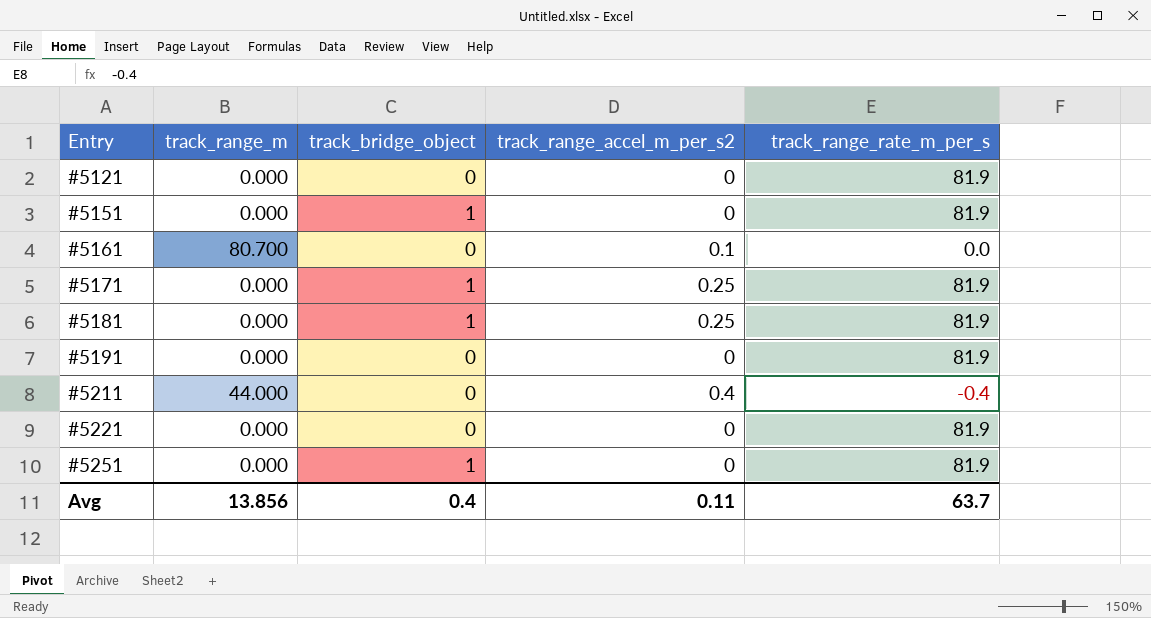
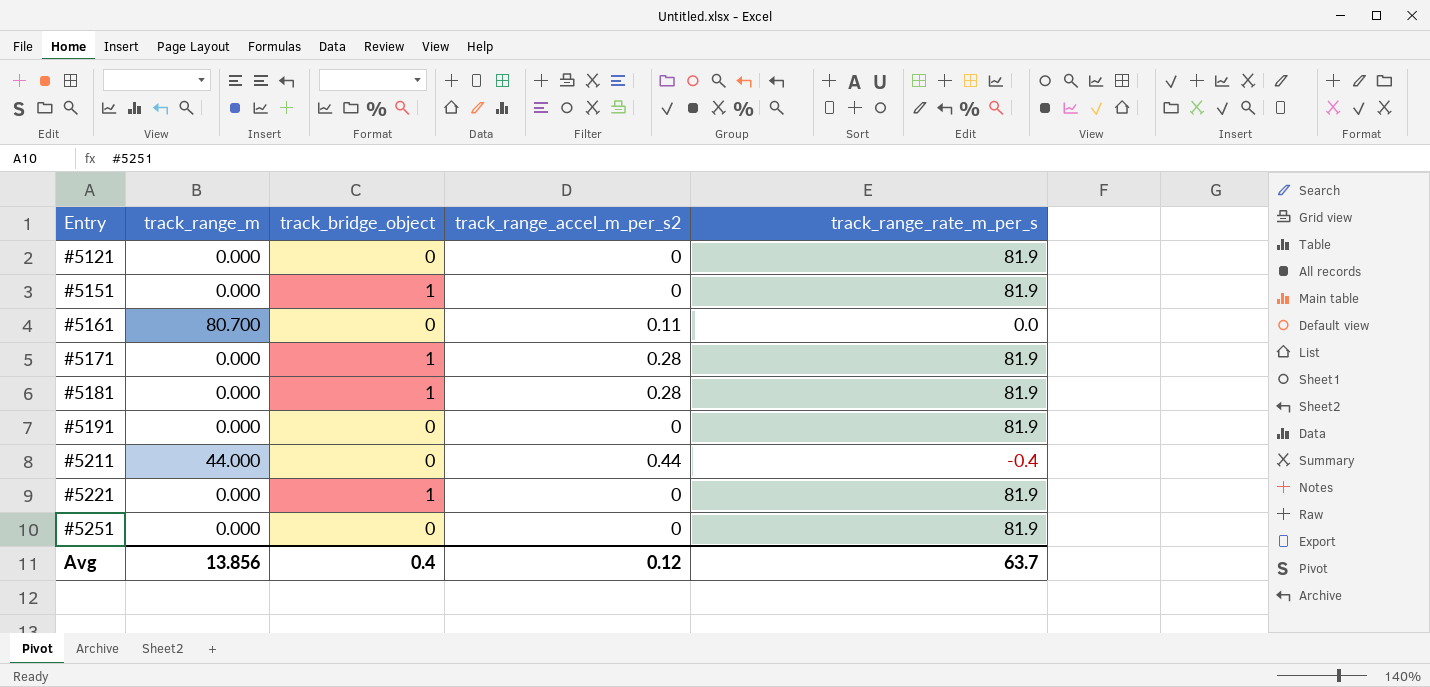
#5161 | track_range_accel_m_per_s2: 0.1 -> 0.11
#5171 | track_range_accel_m_per_s2: 0.25 -> 0.28
#5181 | track_range_accel_m_per_s2: 0.25 -> 0.28
#5211 | track_range_accel_m_per_s2: 0.4 -> 0.44
#5221 | track_bridge_object: 0 -> 1
#5251 | track_bridge_object: 1 -> 0
Avg | track_range_accel_m_per_s2: 0.11 -> 0.12

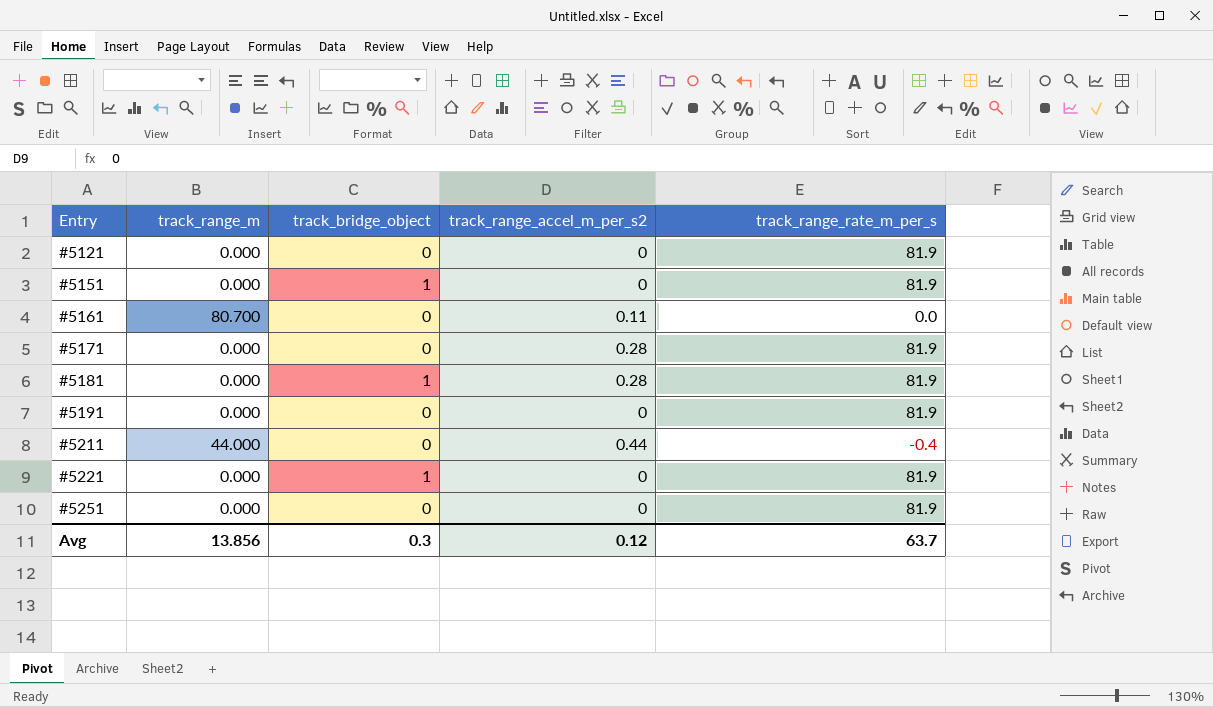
#5171 | track_bridge_object: 1 -> 0
Avg | track_bridge_object: 0.4 -> 0.3

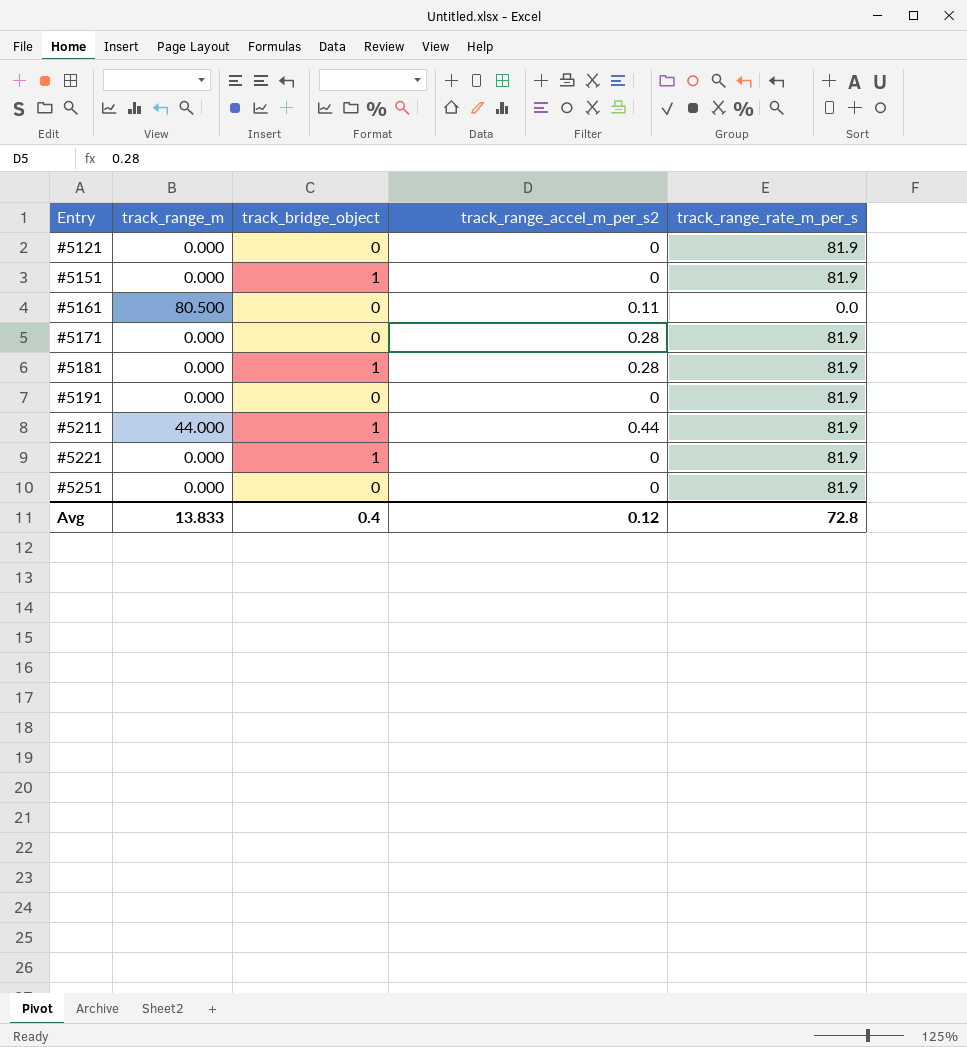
#5161 | track_range_m: 80.700 -> 80.500
#5211 | track_bridge_object: 0 -> 1
#5211 | track_range_rate_m_per_s: -0.4 -> 81.9
Avg | track_range_m: 13.856 -> 13.833
Avg | track_bridge_object: 0.3 -> 0.4
Avg | track_range_rate_m_per_s: 63.7 -> 72.8

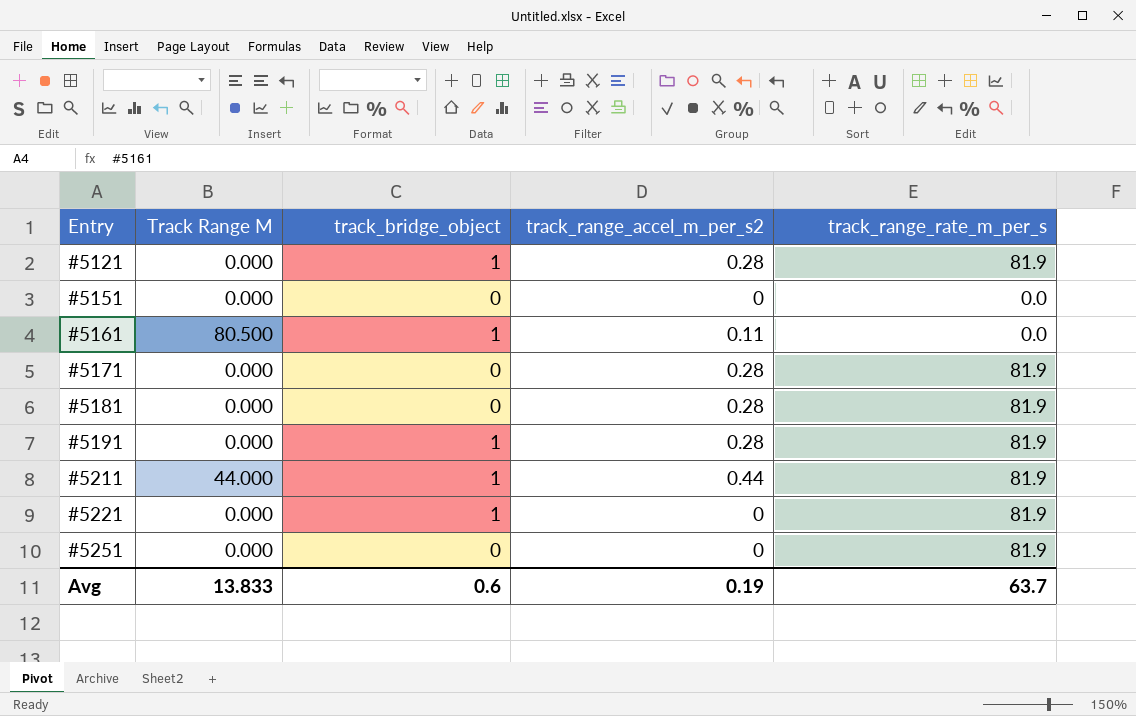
column name: track_range_m -> Track Range M
#5121 | track_bridge_object: 0 -> 1
#5121 | track_range_accel_m_per_s2: 0 -> 0.28
#5151 | track_bridge_object: 1 -> 0
#5151 | track_range_rate_m_per_s: 81.9 -> 0.0
#5161 | track_bridge_object: 0 -> 1
#5181 | track_bridge_object: 1 -> 0
#5191 | track_bridge_object: 0 -> 1
#5191 | track_range_accel_m_per_s2: 0 -> 0.28
Avg | track_bridge_object: 0.4 -> 0.6
Avg | track_range_accel_m_per_s2: 0.12 -> 0.19
Avg | track_range_rate_m_per_s: 72.8 -> 63.7

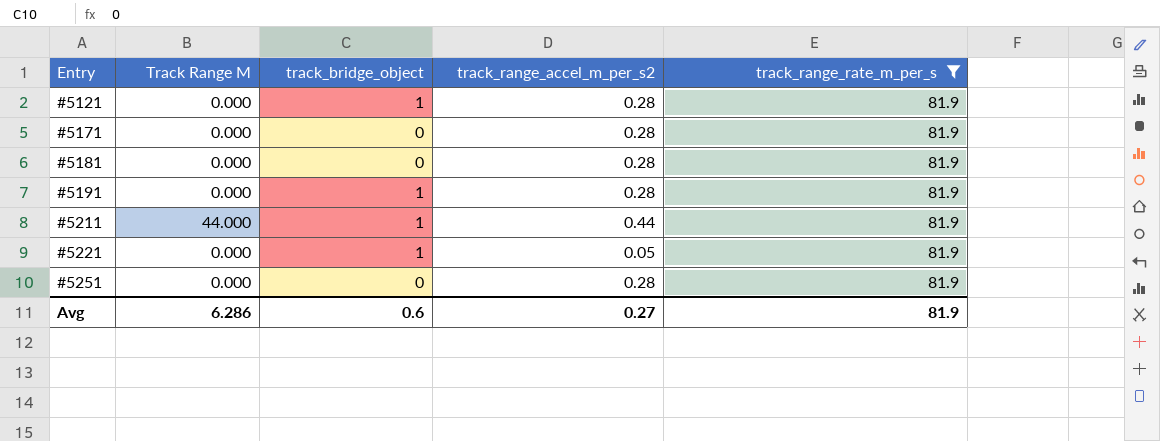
filter: none -> track_range_rate_m_per_s = 81.9
#5221 | track_range_accel_m_per_s2: 0 -> 0.05
#5251 | track_range_accel_m_per_s2: 0 -> 0.28
Avg | Track Range M: 13.833 -> 6.286
Avg | track_range_accel_m_per_s2: 0.19 -> 0.27
Avg | track_range_rate_m_per_s: 63.7 -> 81.9

